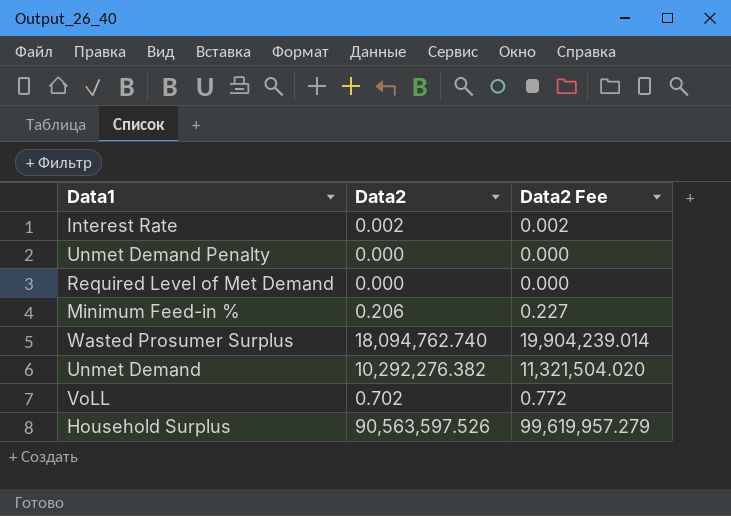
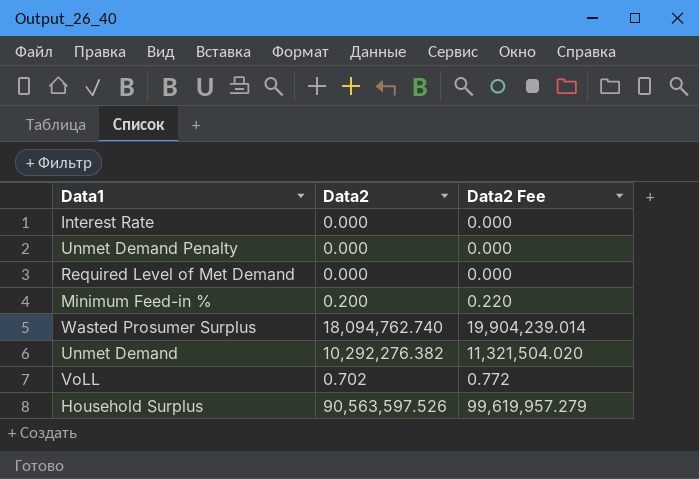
Interest Rate | Data2: 0.002 -> 0.000
Interest Rate | Data2 Fee: 0.002 -> 0.000
Minimum Feed-in % | Data2: 0.206 -> 0.200
Minimum Feed-in % | Data2 Fee: 0.227 -> 0.220

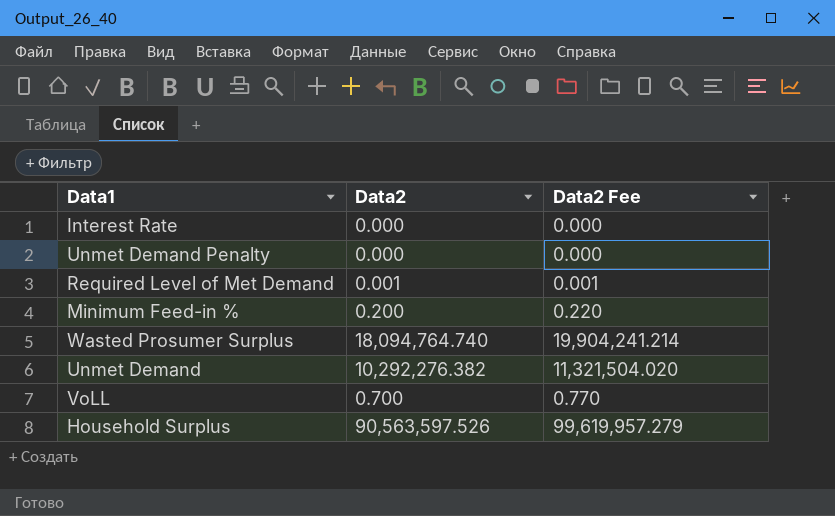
Required Level of Met Demand | Data2: 0.000 -> 0.001
Required Level of Met Demand | Data2 Fee: 0.000 -> 0.001
Wasted Prosumer Surplus | Data2: 18,094,762.740 -> 18,094,764.740
Wasted Prosumer Surplus | Data2 Fee: 19,904,239.014 -> 19,904,241.214
VoLL | Data2: 0.702 -> 0.700
VoLL | Data2 Fee: 0.772 -> 0.770

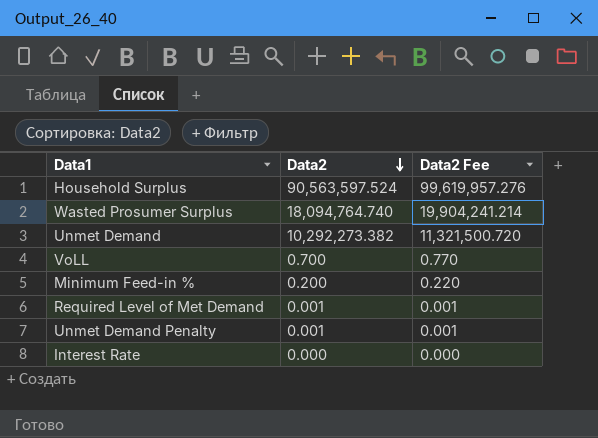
row order: none -> Data2 descending
Household Surplus | Data2: 90,563,597.526 -> 90,563,597.524
Household Surplus | Data2 Fee: 99,619,957.279 -> 99,619,957.276
Unmet Demand | Data2: 10,292,276.382 -> 10,292,273.382
Unmet Demand | Data2 Fee: 11,321,504.020 -> 11,321,500.720
Unmet Demand Penalty | Data2: 0.000 -> 0.001
Unmet Demand Penalty | Data2 Fee: 0.000 -> 0.001

